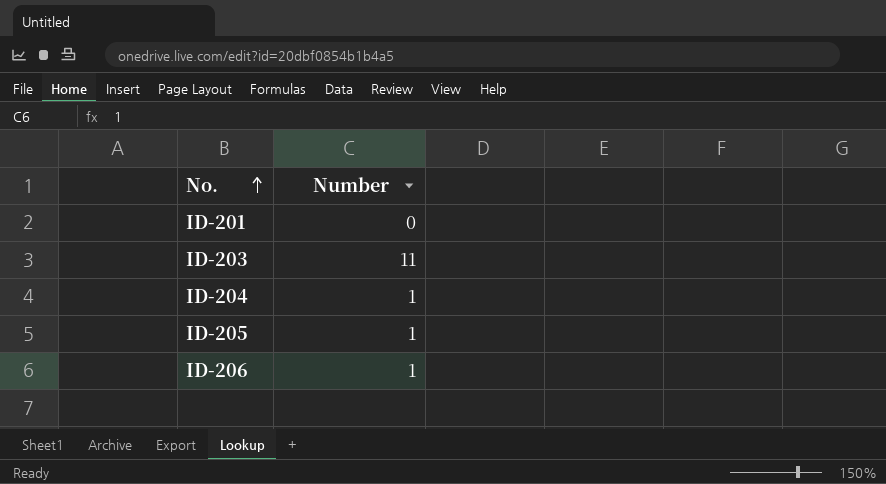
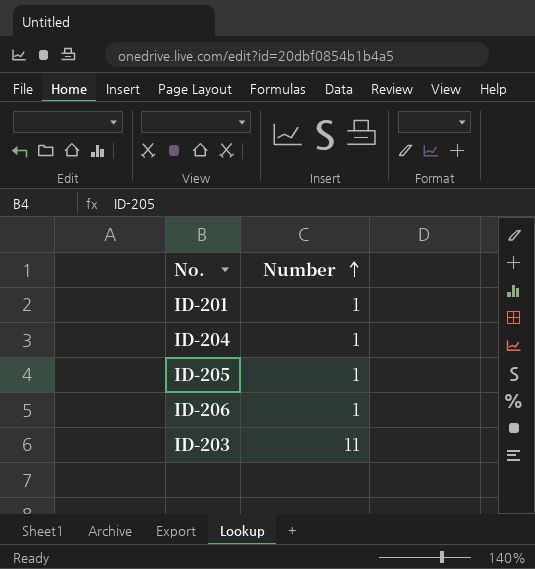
row order: No. ascending -> Number ascending
ID-201 | Number: 0 -> 1

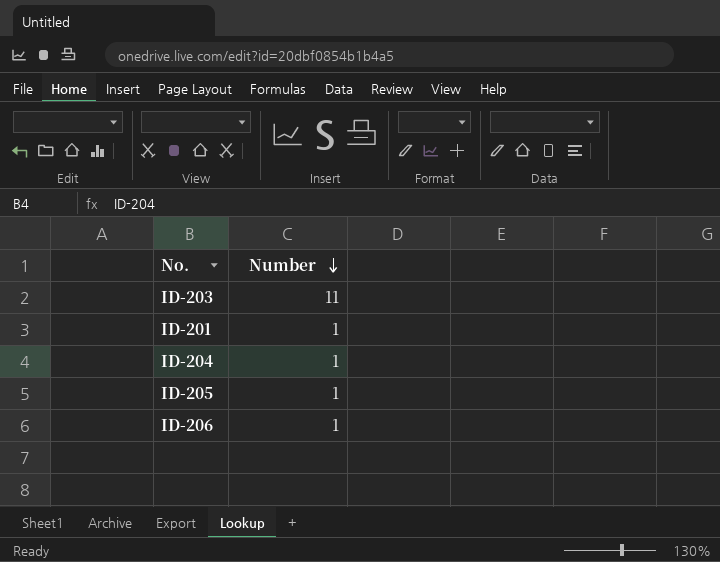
row order: Number ascending -> Number descending

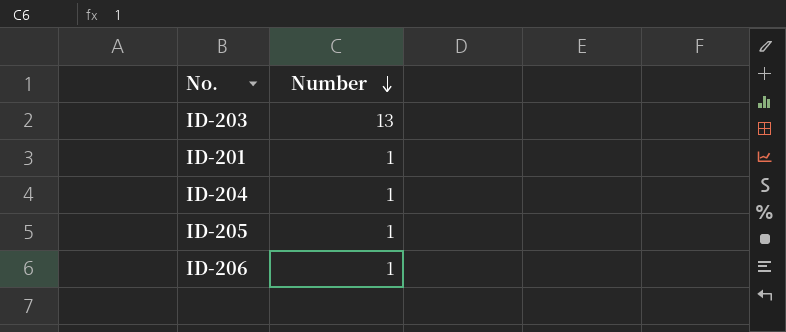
ID-203 | Number: 11 -> 13

